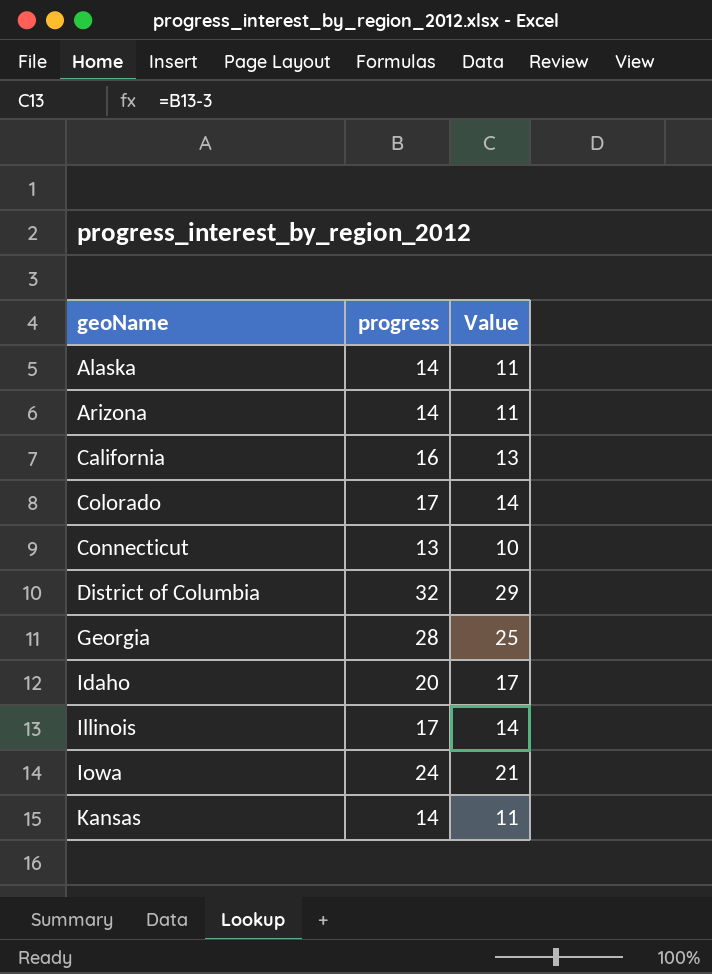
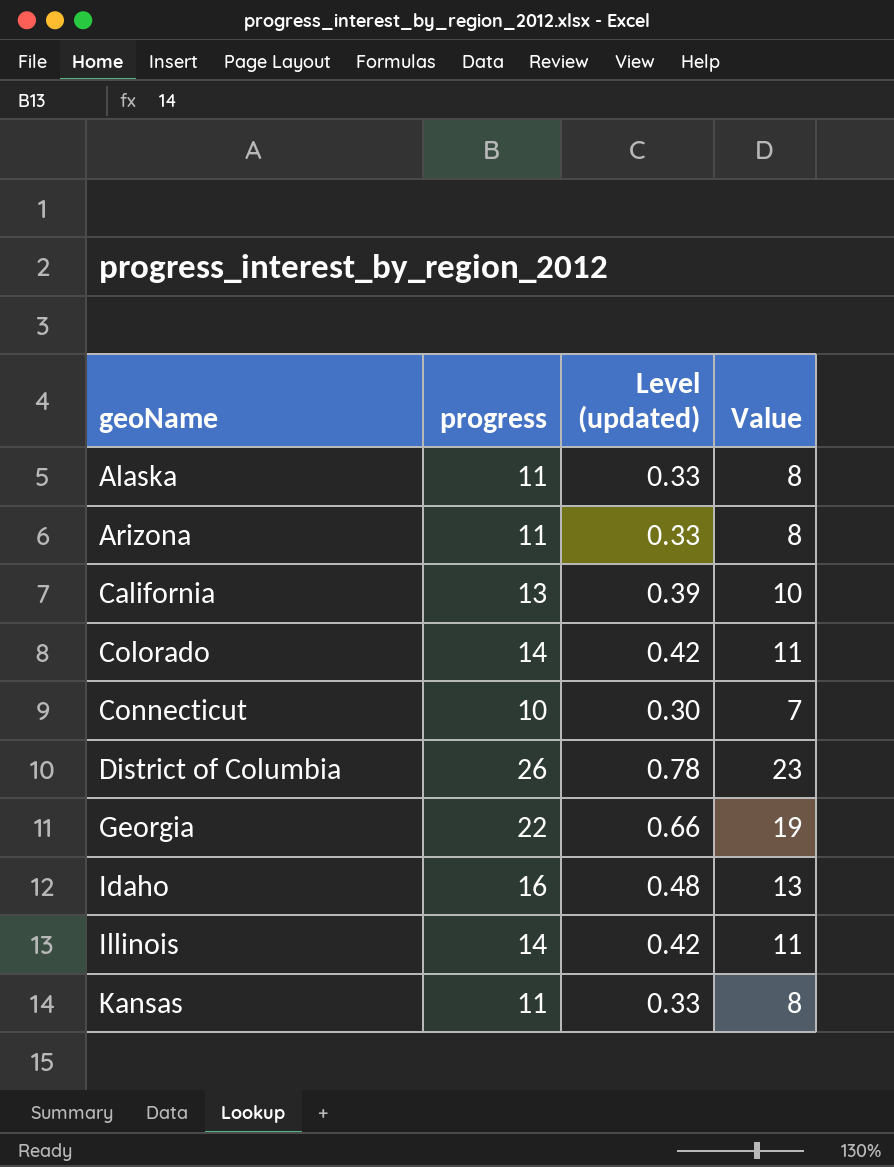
column Level (updated) | formula: none -> [progress] * 0.03
row Iowa: 24 | 21 -> none
Alaska | progress: 14 -> 11
Alaska | Value: 11 -> 8
Arizona | progress: 14 -> 11
Arizona | Value: 11 -> 8
California | progress: 16 -> 13
California | Value: 13 -> 10
Colorado | progress: 17 -> 14
Colorado | Value: 14 -> 11
Connecticut | progress: 13 -> 10
Connecticut | Value: 10 -> 7
District of Columbia | progress: 32 -> 26
District of Columbia | Value: 29 -> 23
Georgia | progress: 28 -> 22
Georgia | Value: 25 -> 19
Idaho | progress: 20 -> 16
Idaho | Value: 17 -> 13
Illinois | progress: 17 -> 14
Illinois | Value: 14 -> 11
Kansas | progress: 14 -> 11
Kansas | Value: 11 -> 8

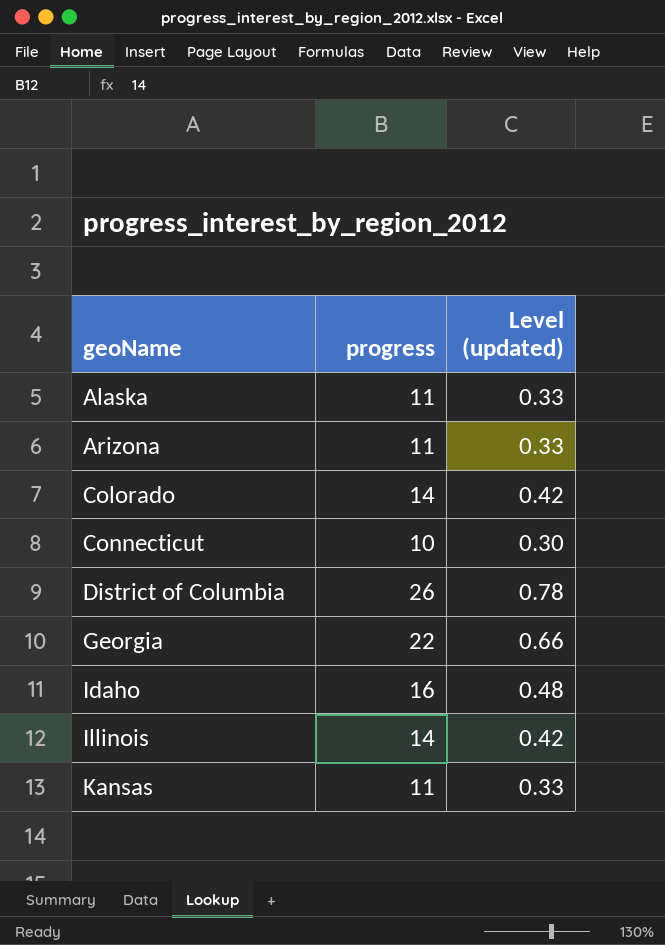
column Value | formula: [progress] - 3 -> none
row California: 13 | 0.39 | 10 -> none

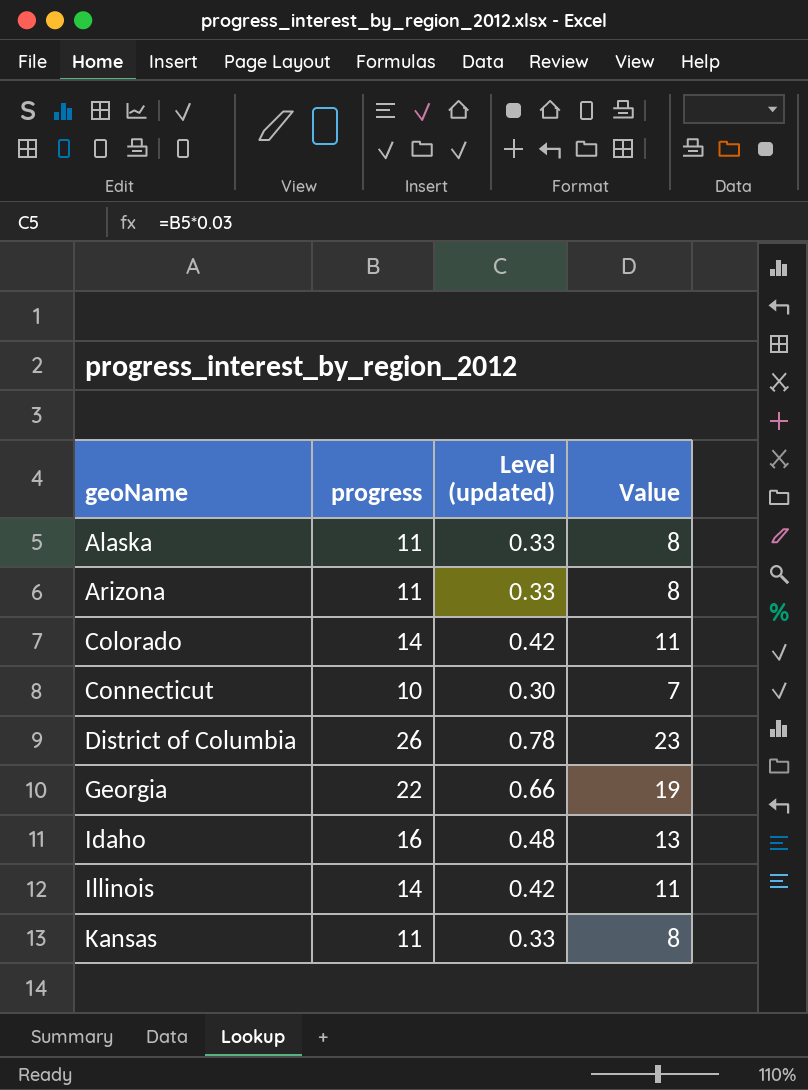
column Value | formula: none -> [progress] - 3

